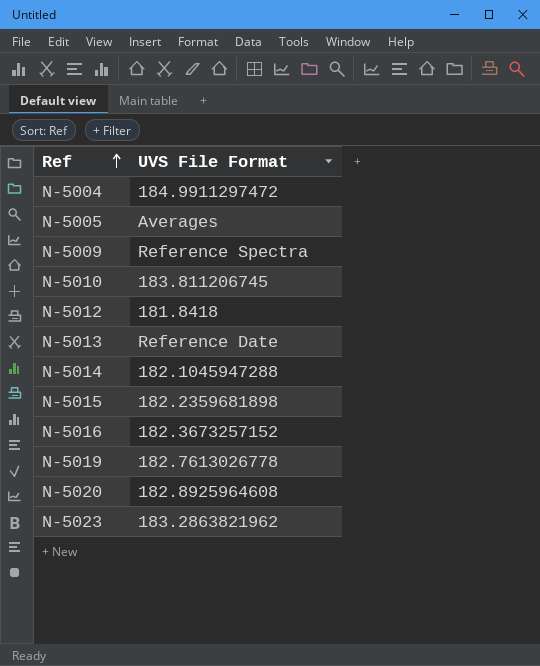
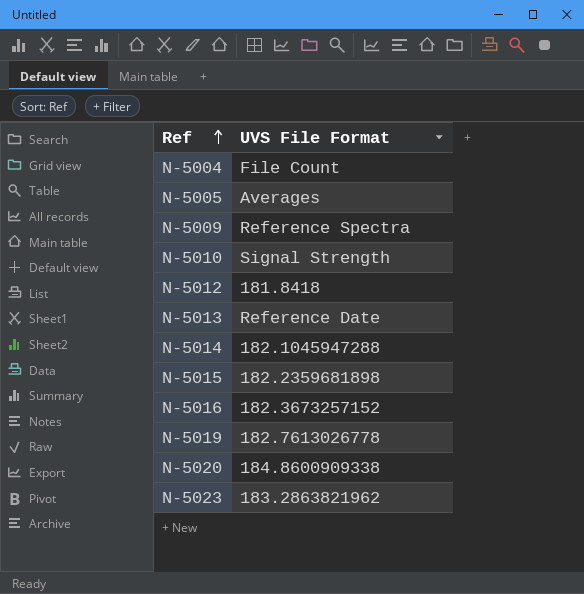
N-5004 | UVS File Format: 184.9911297472 -> File Count
N-5010 | UVS File Format: 183.811206745 -> Signal Strength
N-5020 | UVS File Format: 182.8925964608 -> 184.8600909338

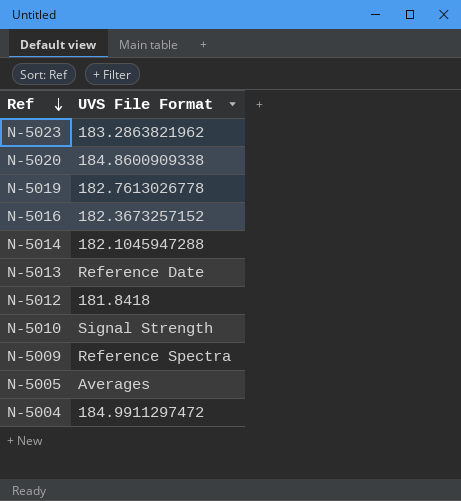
row order: Ref ascending -> Ref descending
row N-5015: 182.2359681898 -> none
N-5004 | UVS File Format: File Count -> 184.9911297472

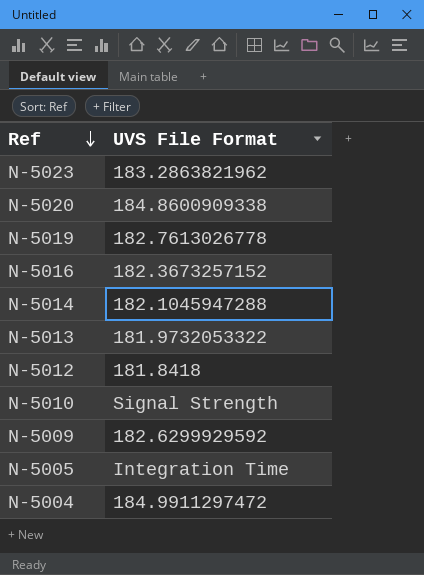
N-5013 | UVS File Format: Reference Date -> 181.9732053322
N-5009 | UVS File Format: Reference Spectra -> 182.6299929592
N-5005 | UVS File Format: Averages -> Integration Time

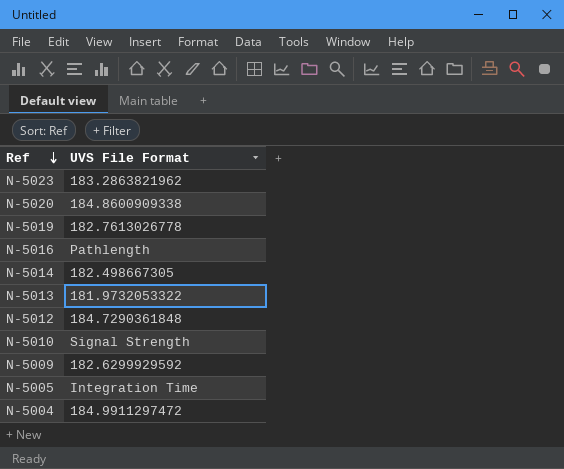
N-5016 | UVS File Format: 182.3673257152 -> Pathlength
N-5014 | UVS File Format: 182.1045947288 -> 182.498667305
N-5012 | UVS File Format: 181.8418 -> 184.7290361848

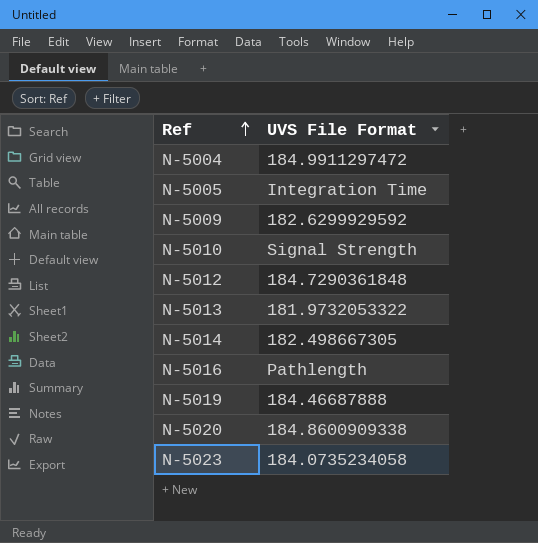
row order: Ref descending -> Ref ascending
N-5019 | UVS File Format: 182.7613026778 -> 184.46687888
N-5023 | UVS File Format: 183.2863821962 -> 184.0735234058

